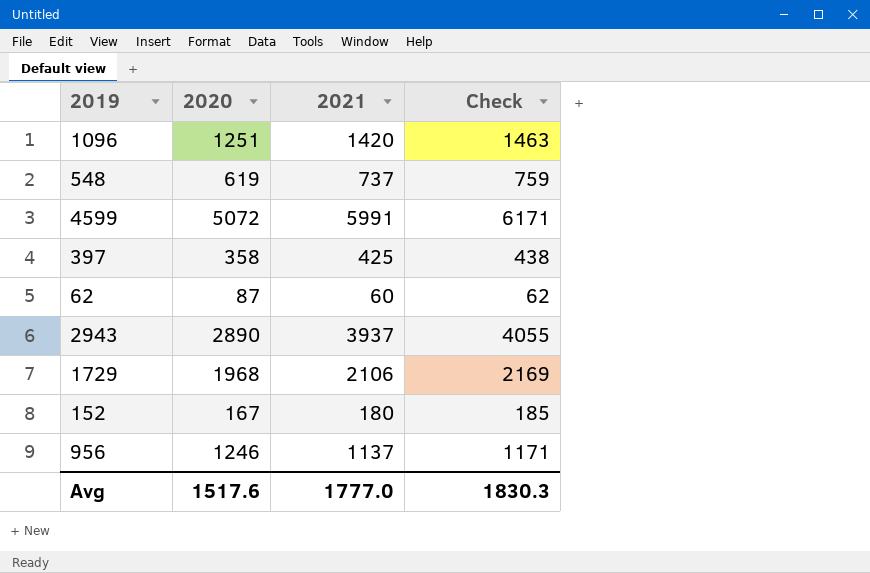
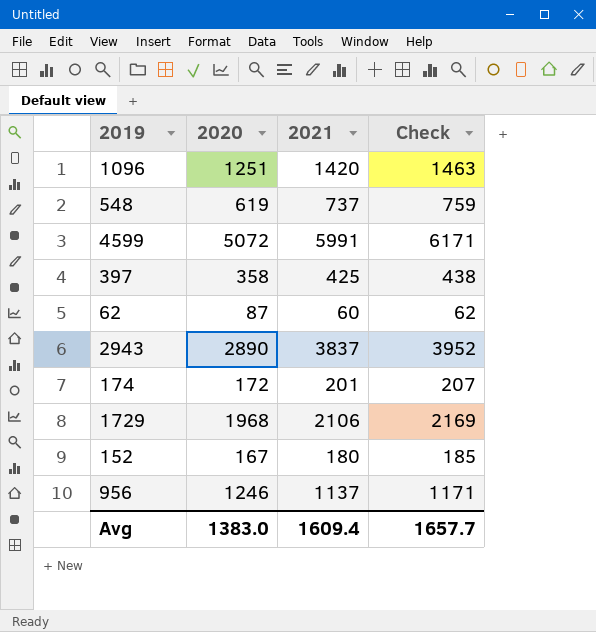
2943 | 2021: 3937 -> 3837
2943 | Check: 4055 -> 3952
row 174: none -> 172 | 201 | 207
Avg | 2020: 1517.6 -> 1383.0
Avg | 2021: 1777.0 -> 1609.4
Avg | Check: 1830.3 -> 1657.7

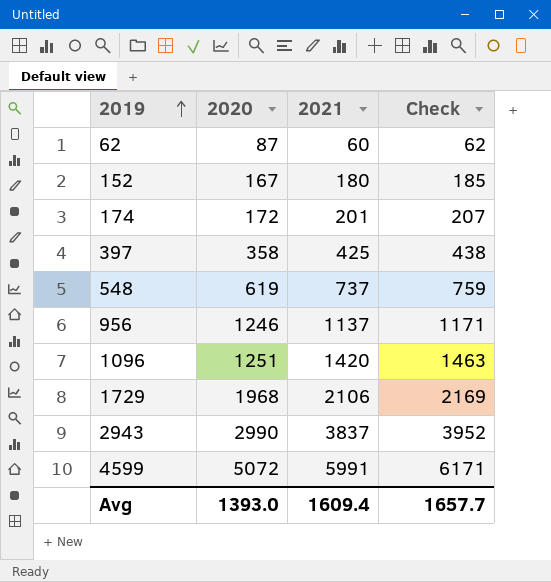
row order: none -> 2019 ascending
2943 | 2020: 2890 -> 2990
Avg | 2020: 1383.0 -> 1393.0

